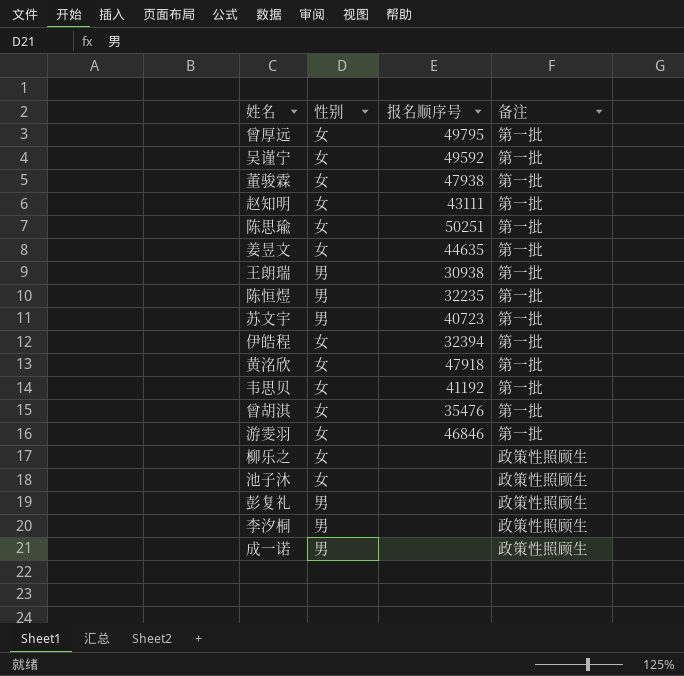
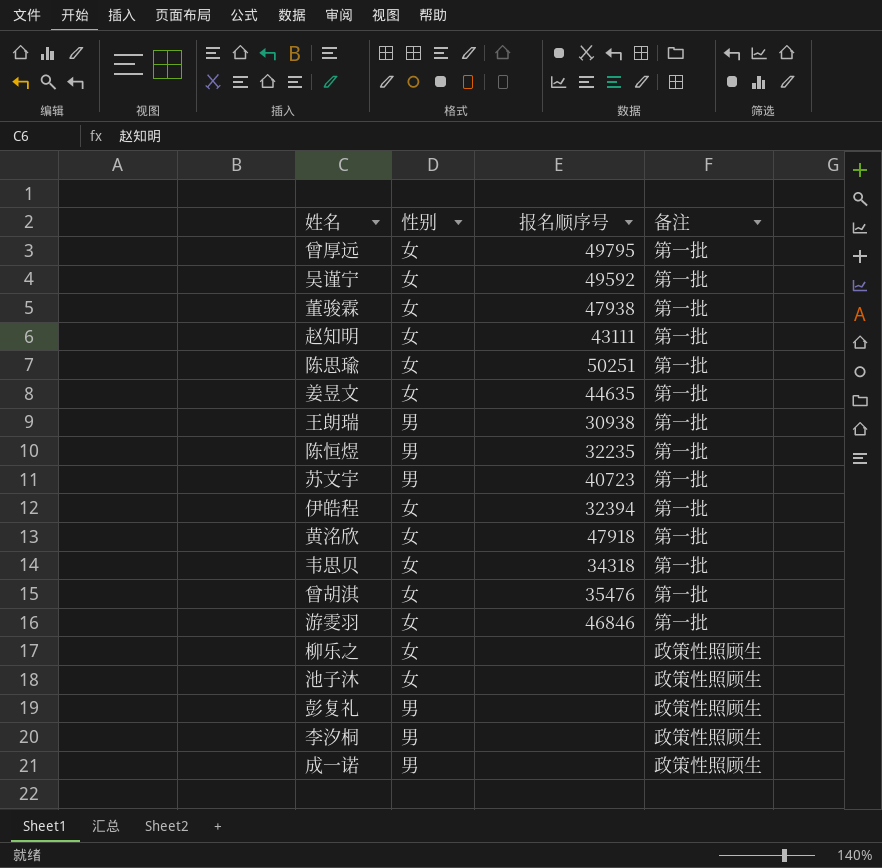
韦思贝 | 报名顺序号: 41192 -> 34318

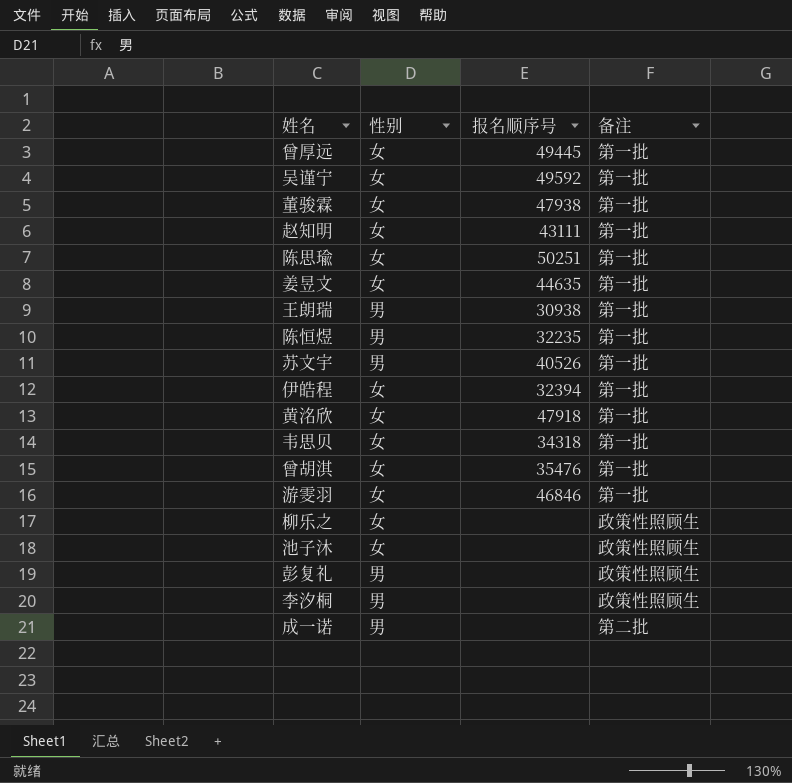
曾厚远 | 报名顺序号: 49795 -> 49445
苏文宇 | 报名顺序号: 40723 -> 40526
成一诺 | 备注: 政策性照顾生 -> 第二批

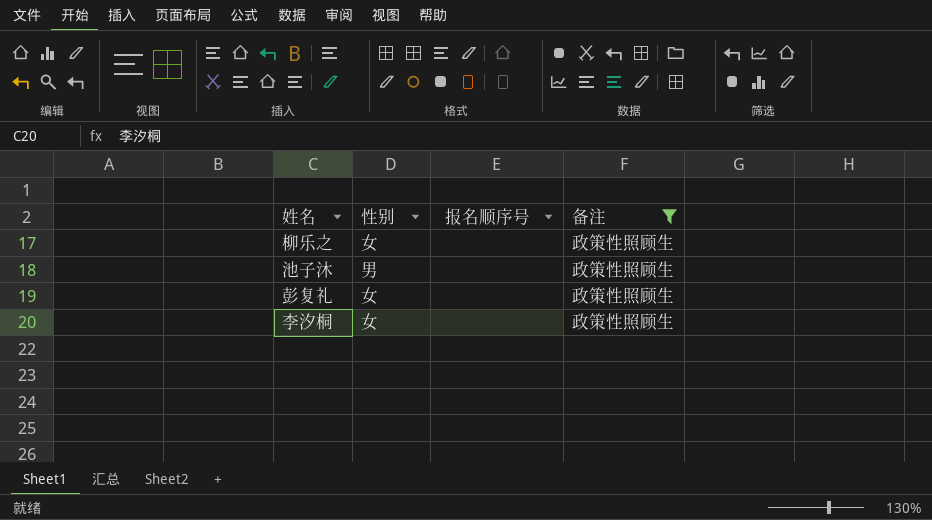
filter: none -> 备注 = 政策性照顾生
池子沐 | 性别: 女 -> 男
彭复礼 | 性别: 男 -> 女
李汐桐 | 性别: 男 -> 女

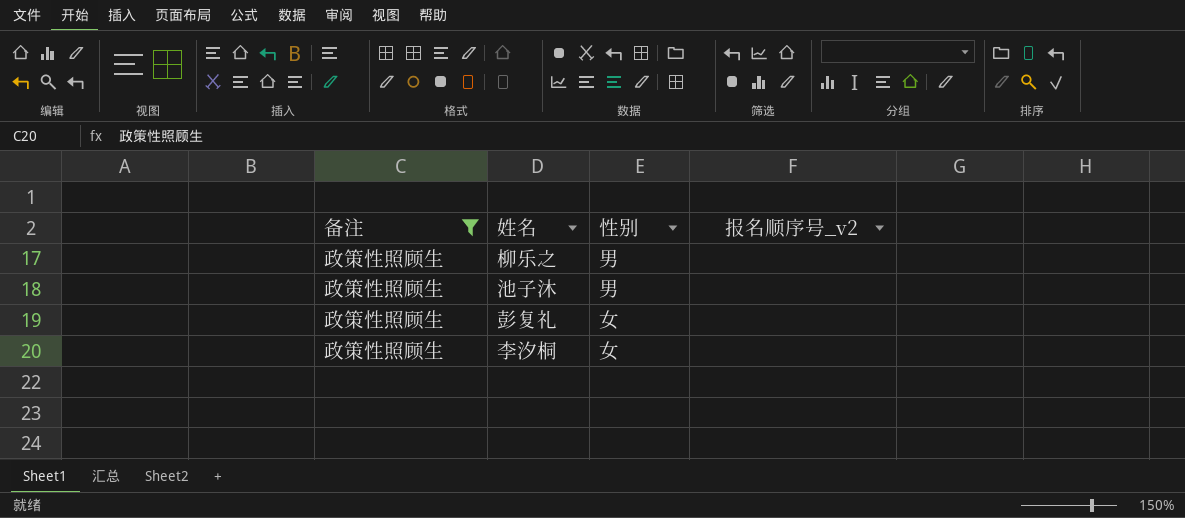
column 备注 | position: 4 -> 1
column name: 报名顺序号 -> 报名顺序号_v2
柳乐之 | 性别: 女 -> 男

